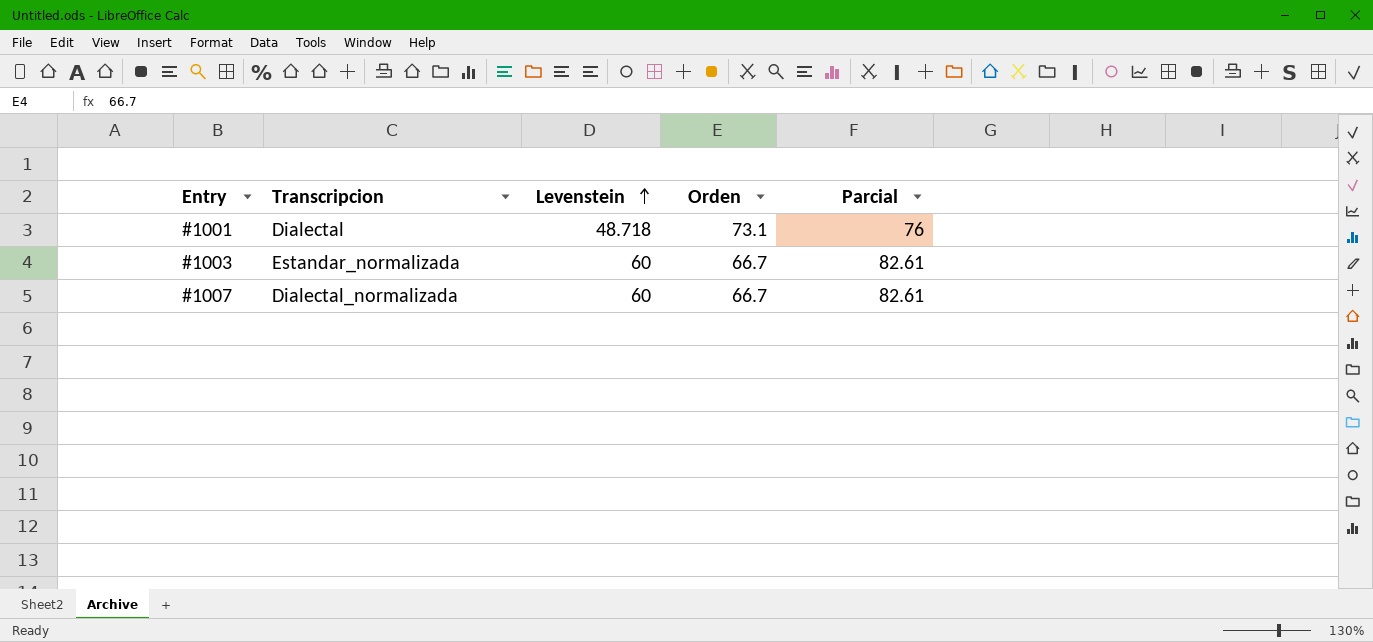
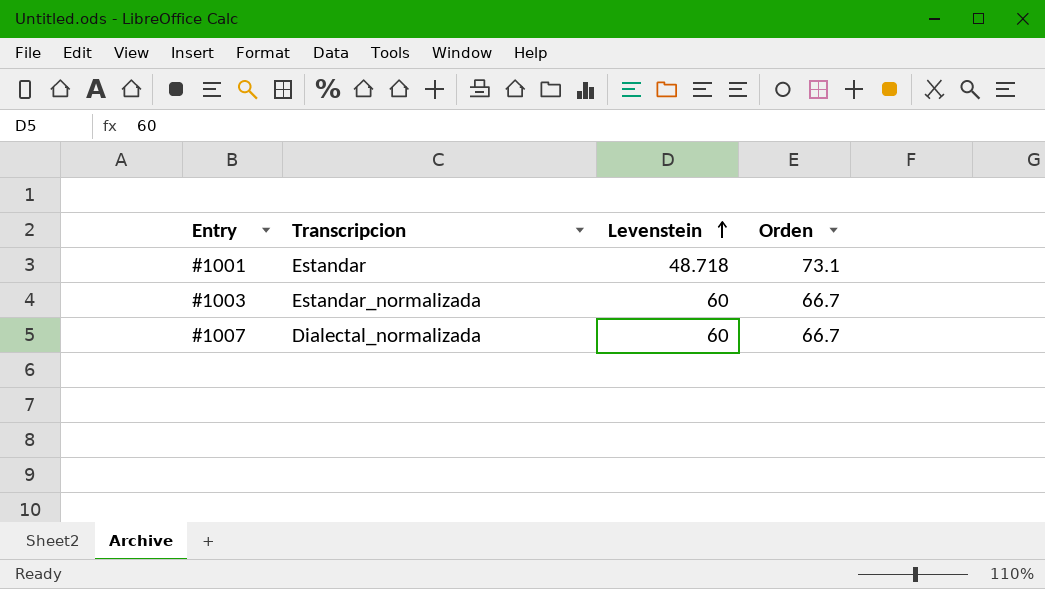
column Parcial | position: 5 -> none
#1001 | Transcripcion: Dialectal -> Estandar

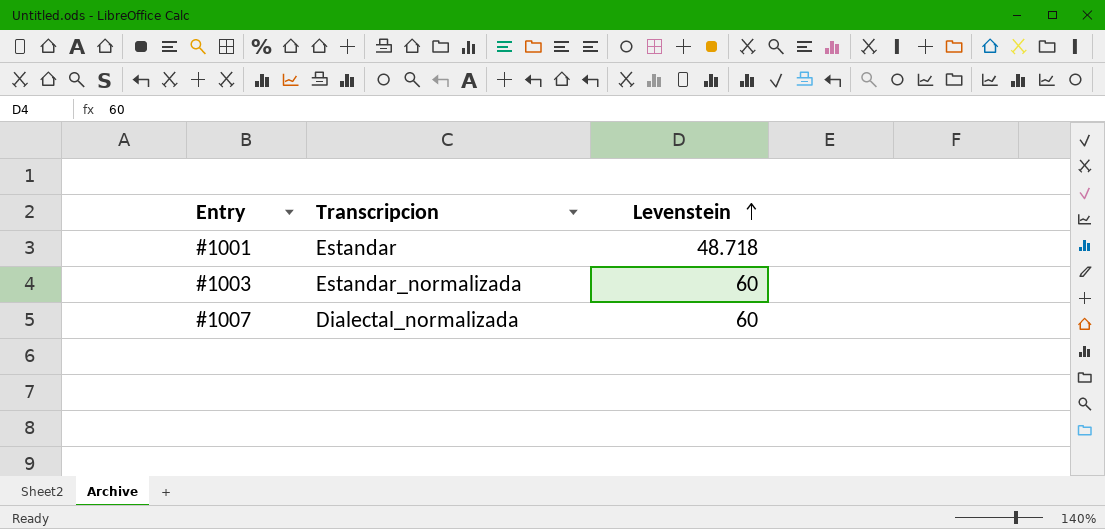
column Orden | position: 4 -> none

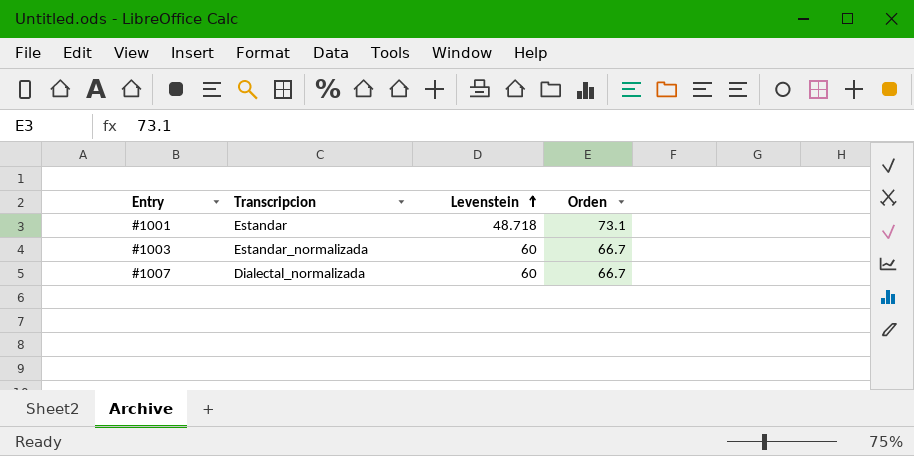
column Orden | position: none -> 4

